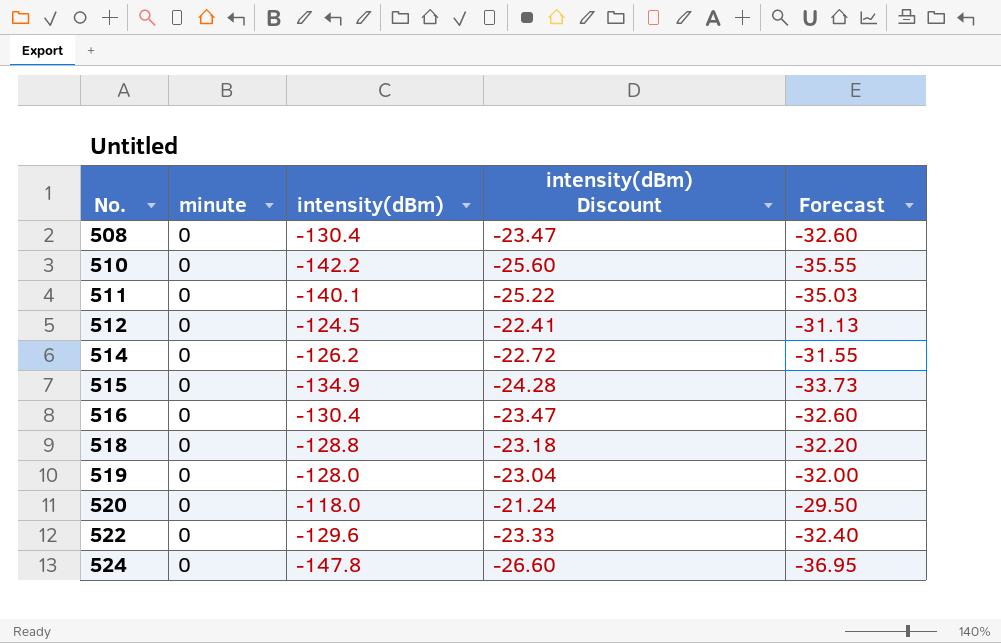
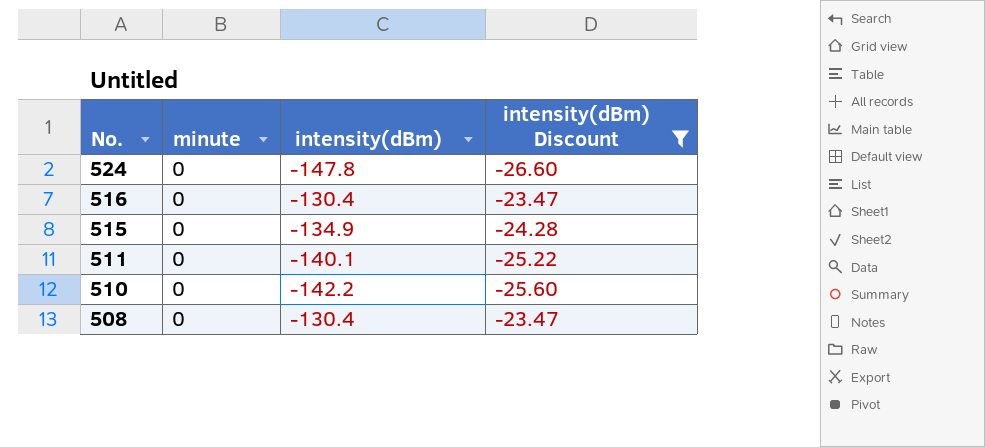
filter: none -> intensity(dBm) Discount <= -23.47
row order: No. ascending -> No. descending
column Forecast | formula: [intensity(dBm)] * 0.25 -> none

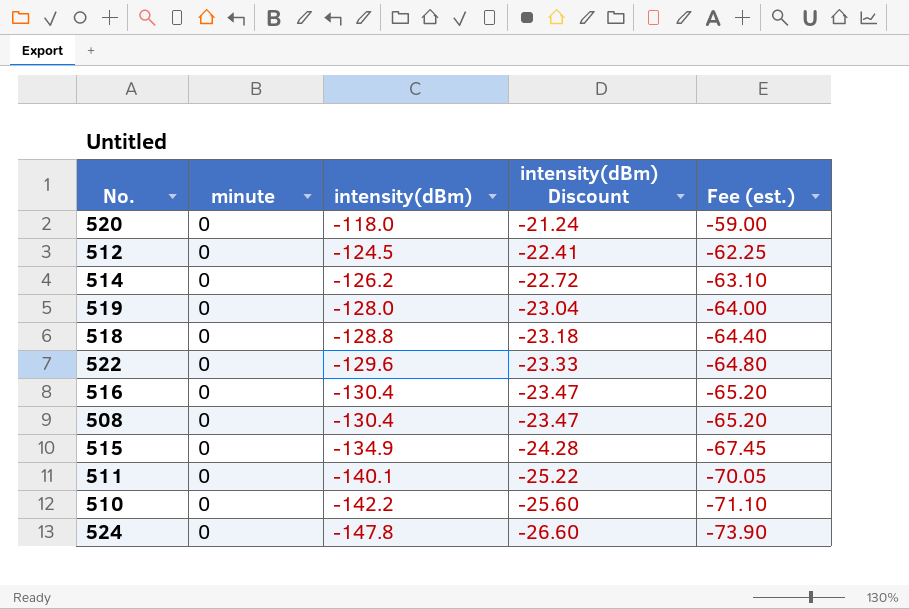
filter: intensity(dBm) Discount <= -23.47 -> none
row order: No. descending -> intensity(dBm) descending
column Fee (est.) | formula: none -> [intensity(dBm)] * 0.5

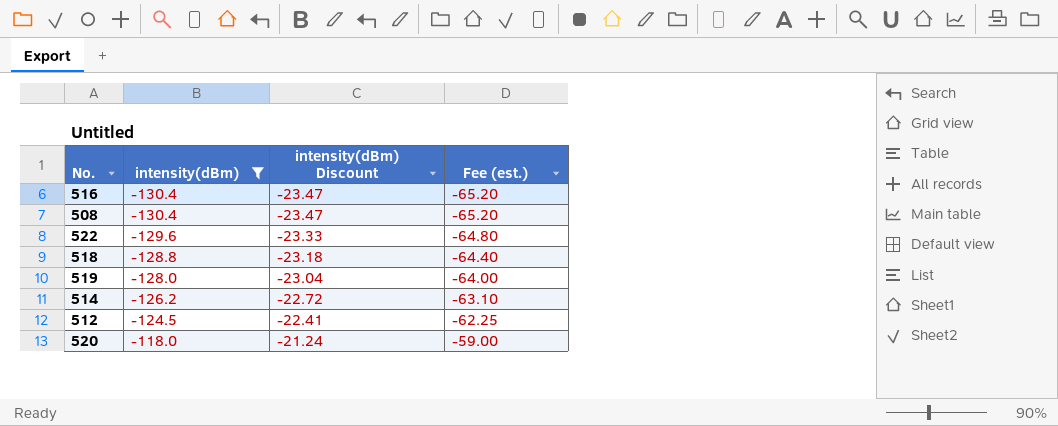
filter: none -> intensity(dBm) >= -130.4
row order: intensity(dBm) descending -> intensity(dBm) ascending
column minute | position: 2 -> none

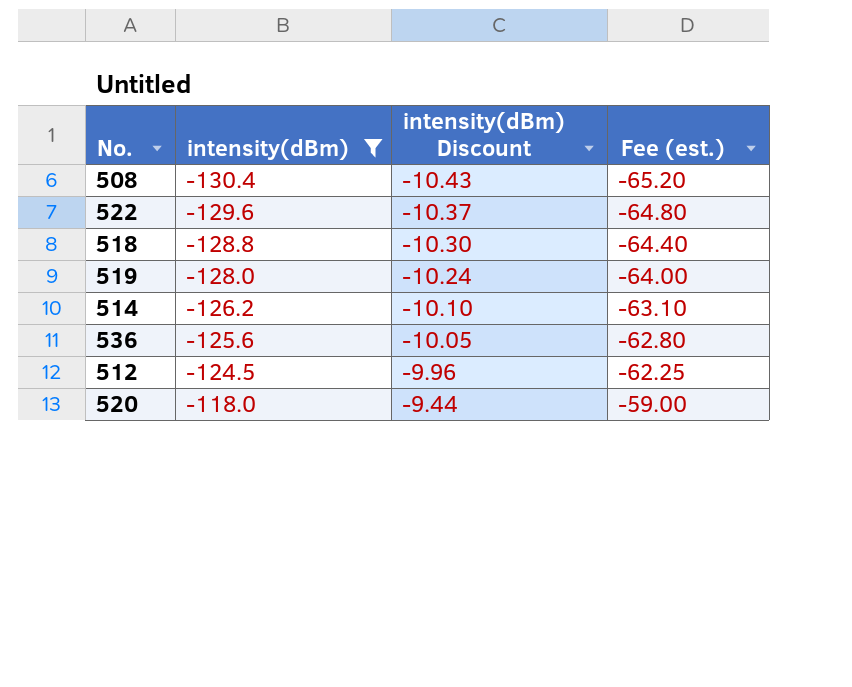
column intensity(dBm) Discount | formula: [intensity(dBm)] * 0.18 -> [intensity(dBm)] * 0.08
row 516: -130.4 | -23.47 | -65.20 -> none
row 536: none -> -125.6 | -10.05 | -62.80

